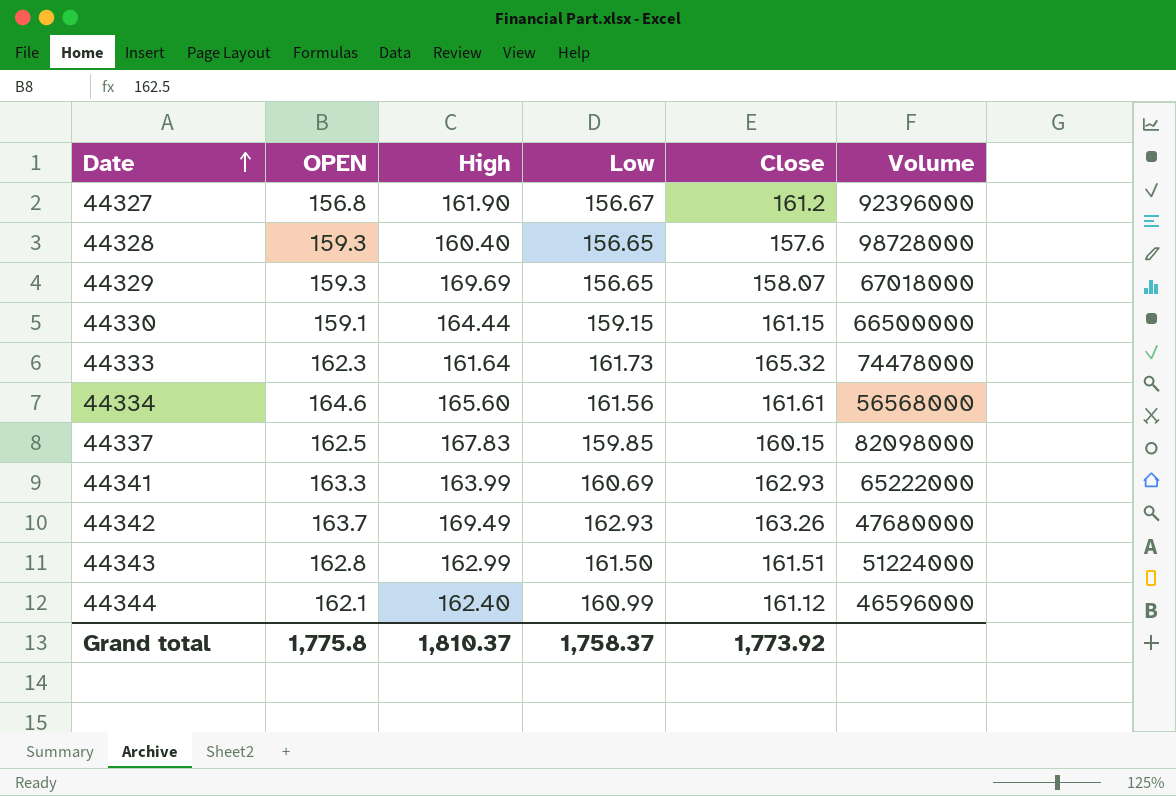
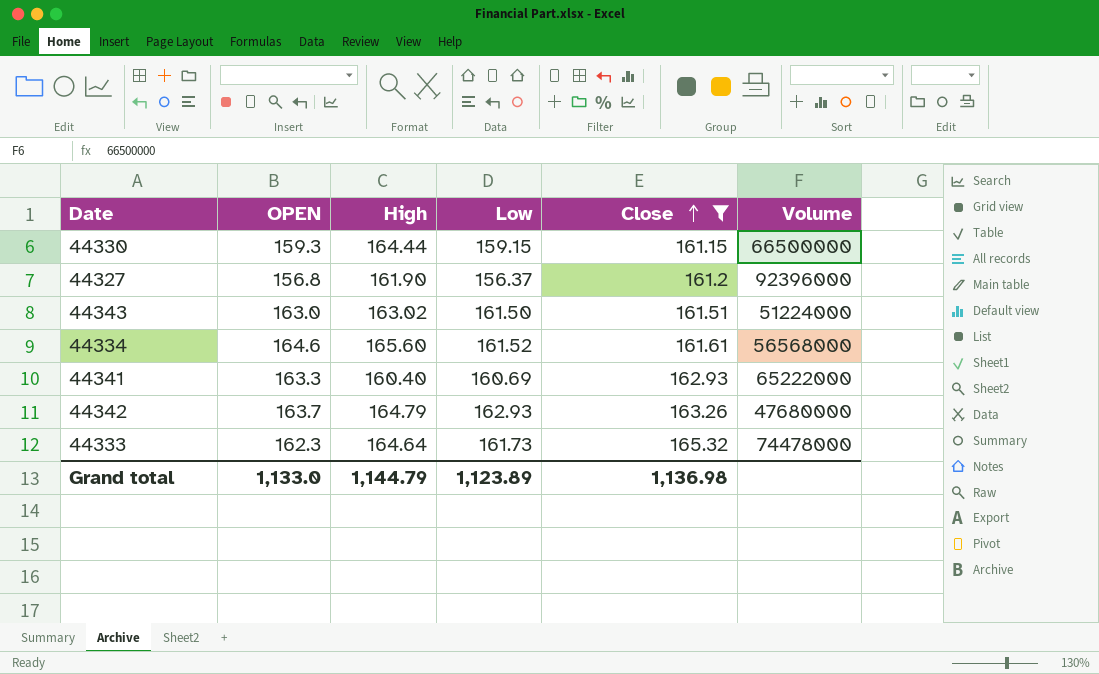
filter: none -> Close >= 161.15
row order: Date ascending -> Close ascending
44330 | OPEN: 159.1 -> 159.3
44327 | Low: 156.67 -> 156.37
44343 | OPEN: 162.8 -> 163.0
44343 | High: 162.99 -> 163.02
44334 | Low: 161.56 -> 161.52
44341 | High: 163.99 -> 160.40
44342 | High: 169.49 -> 164.79
44333 | High: 161.64 -> 164.64
Grand total | OPEN: 1,775.8 -> 1,133.0
Grand total | High: 1,810.37 -> 1,144.79
Grand total | Low: 1,758.37 -> 1,123.89
Grand total | Close: 1,773.92 -> 1,136.98

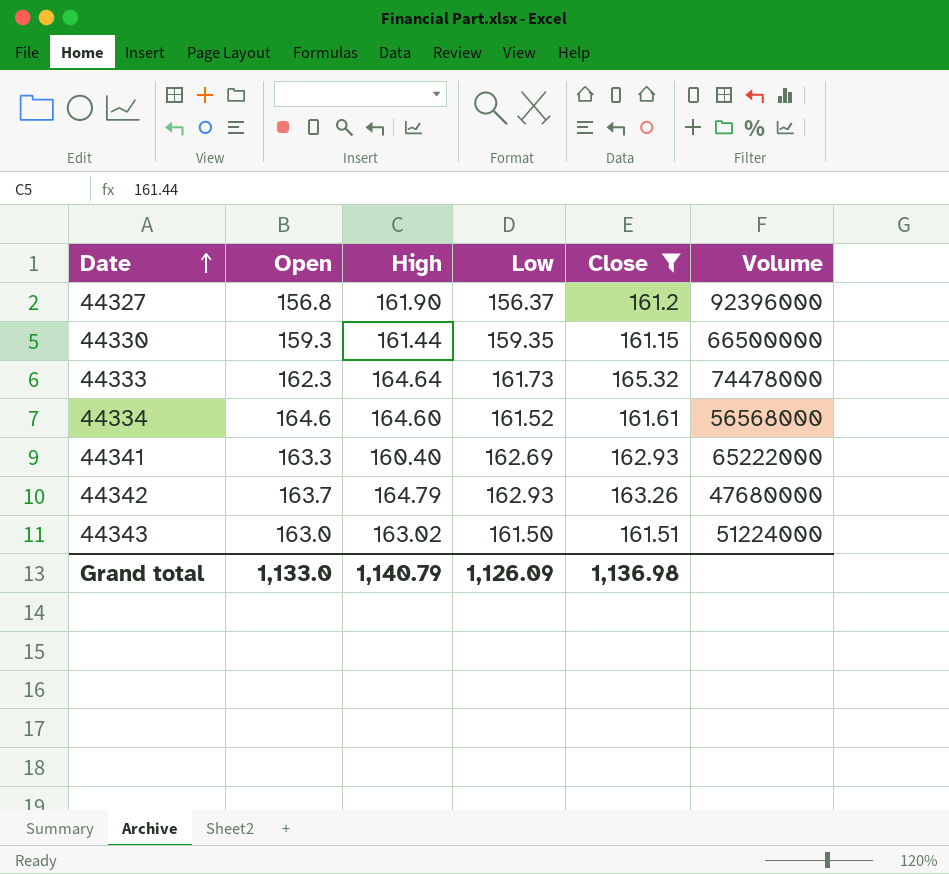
row order: Close ascending -> Date ascending
column name: OPEN -> Open
44330 | High: 164.44 -> 161.44
44330 | Low: 159.15 -> 159.35
44334 | High: 165.60 -> 164.60
44341 | Low: 160.69 -> 162.69
Grand total | High: 1,144.79 -> 1,140.79
Grand total | Low: 1,123.89 -> 1,126.09

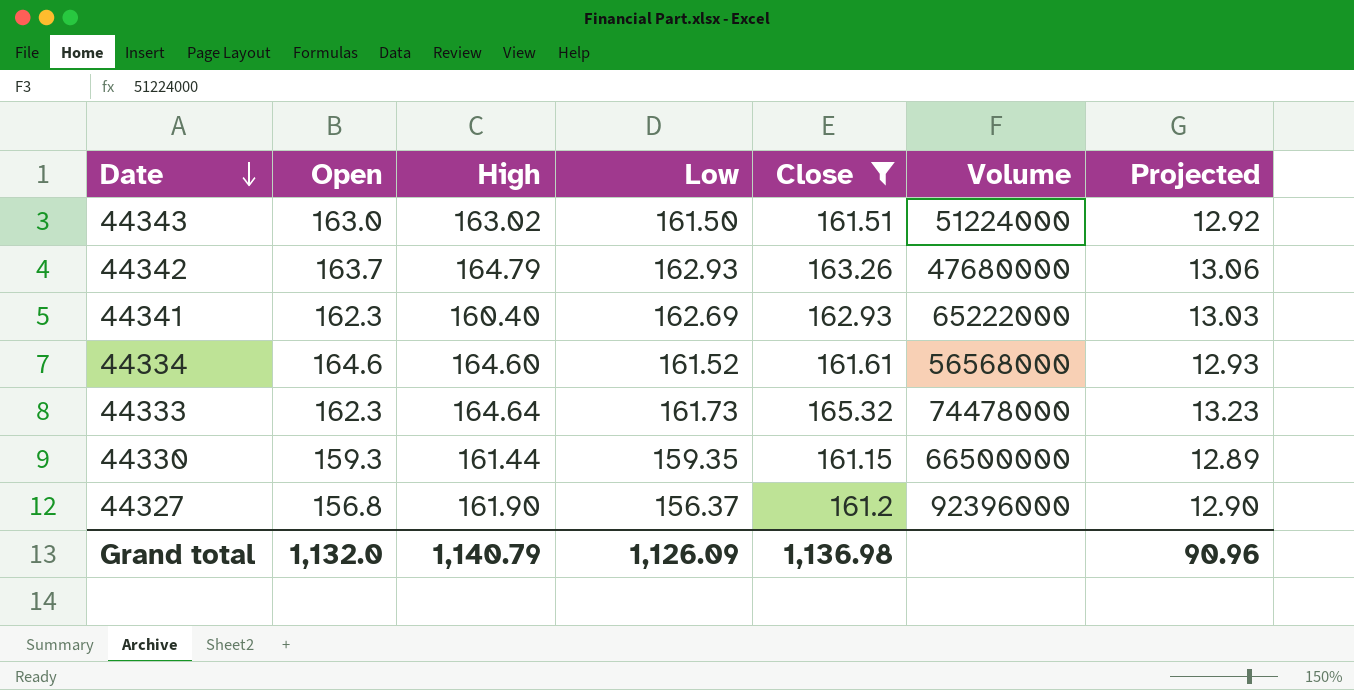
row order: Date ascending -> Date descending
column Projected | formula: none -> [Close] * 0.08
44341 | Open: 163.3 -> 162.3
Grand total | Open: 1,133.0 -> 1,132.0

